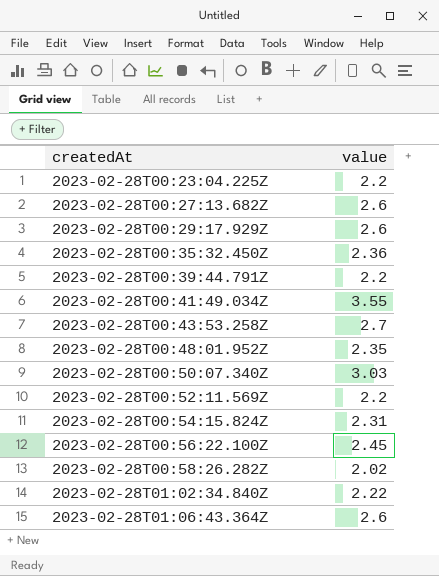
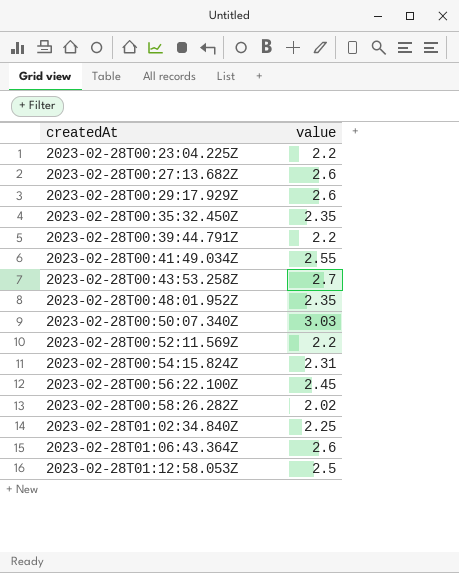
2023-02-28T00:35:32.450Z | value: 2.36 -> 2.35
2023-02-28T00:41:49.034Z | value: 3.55 -> 2.55
2023-02-28T01:02:34.840Z | value: 2.22 -> 2.25
row 2023-02-28T01:12:58.053Z: none -> 2.5

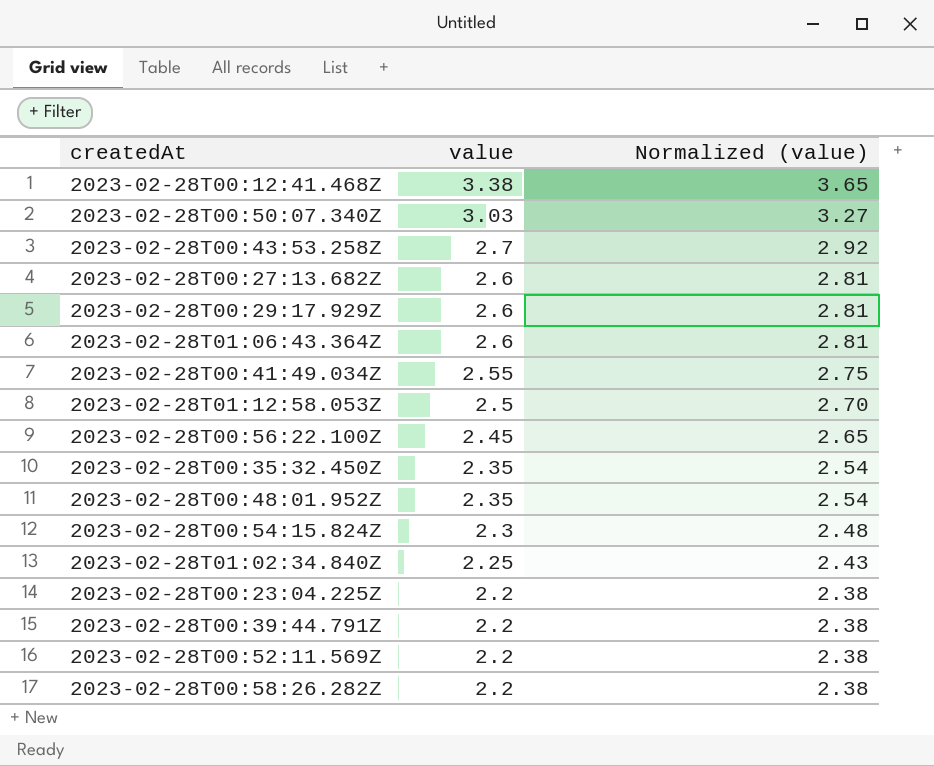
row order: createdAt ascending -> value descending
column Normalized (value) | formula: none -> [value] * 1.08
row 2023-02-28T00:12:41.468Z: none -> 3.38 | 3.65
2023-02-28T00:54:15.824Z | value: 2.31 -> 2.3
2023-02-28T00:58:26.282Z | value: 2.02 -> 2.2

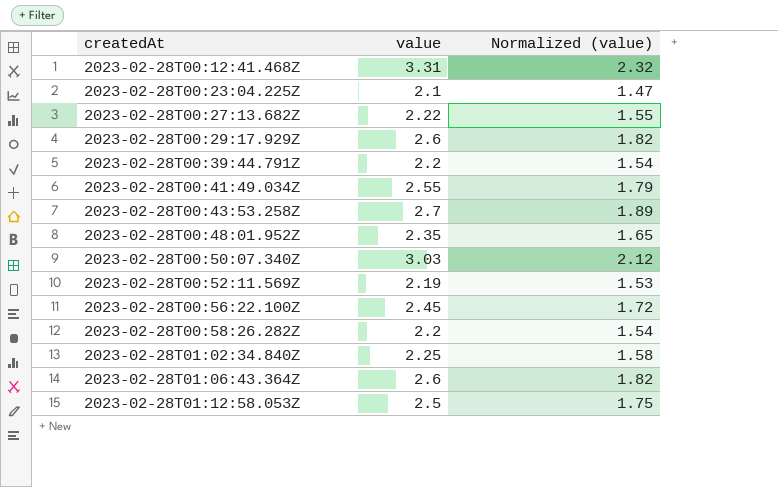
row order: value descending -> createdAt ascending
column Normalized (value) | formula: [value] * 1.08 -> [value] * 0.7
row 2023-02-28T00:35:32.450Z: 2.35 | 2.54 -> none
row 2023-02-28T00:54:15.824Z: 2.3 | 2.48 -> none
2023-02-28T00:12:41.468Z | value: 3.38 -> 3.31
2023-02-28T00:23:04.225Z | value: 2.2 -> 2.1
2023-02-28T00:27:13.682Z | value: 2.6 -> 2.22
2023-02-28T00:52:11.569Z | value: 2.2 -> 2.19

